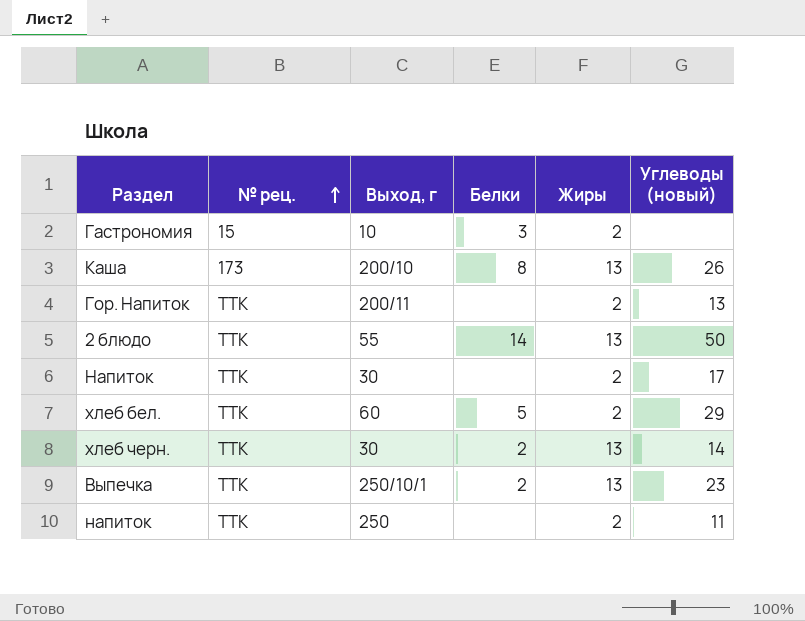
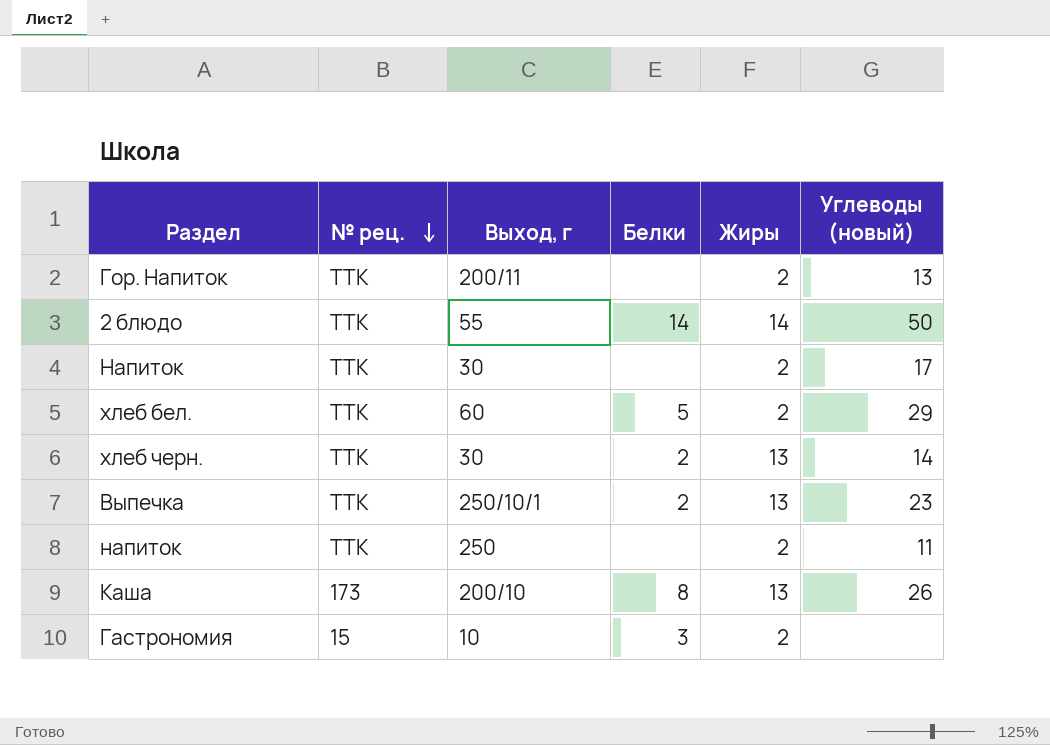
row order: № рец. ascending -> № рец. descending
2 блюдо | Жиры: 13 -> 14

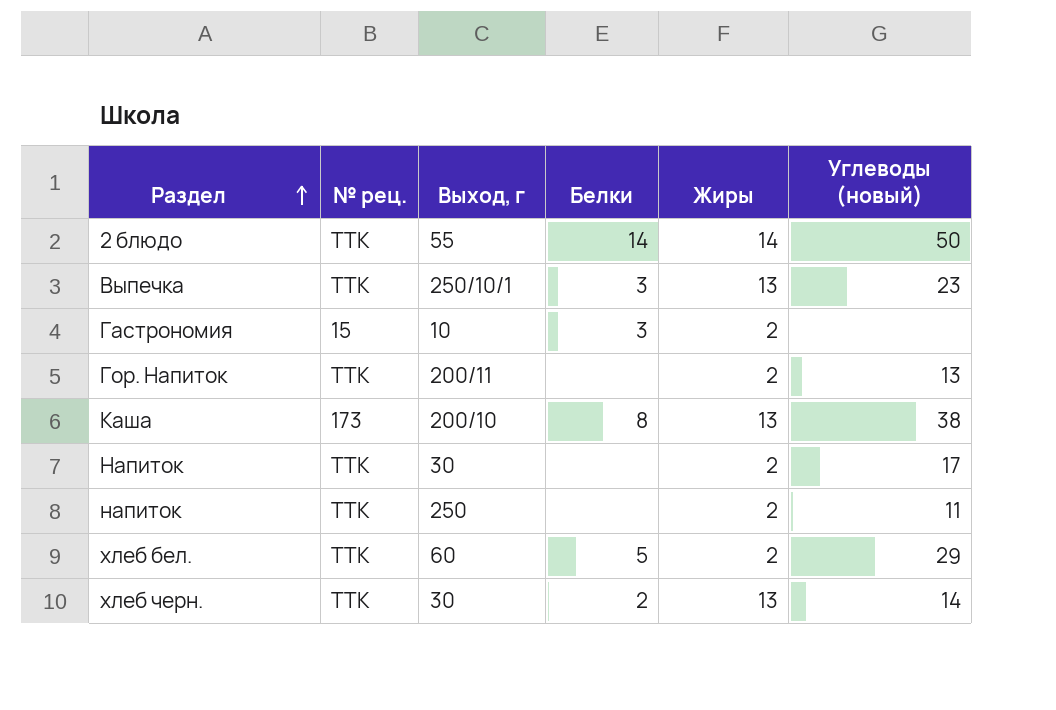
row order: № рец. descending -> Раздел ascending
Выпечка | Белки: 2 -> 3
Каша | Углеводы (новый): 26 -> 38

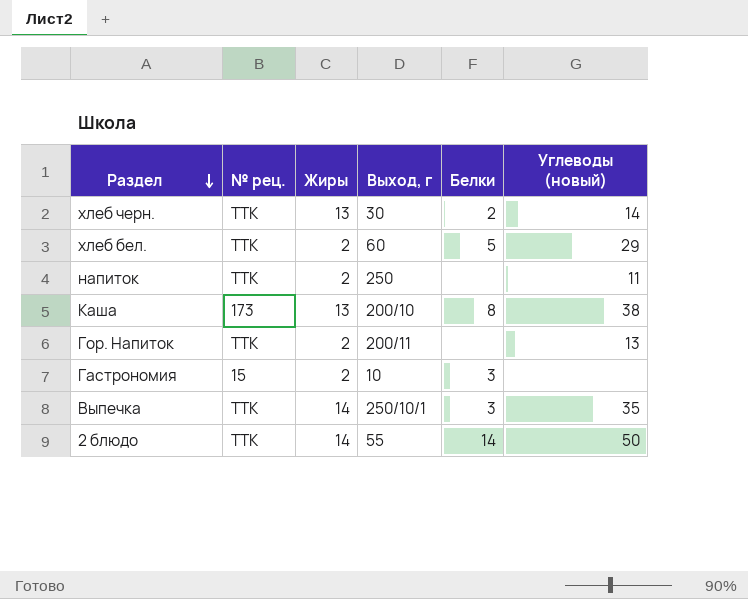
row order: Раздел ascending -> Раздел descending
column Жиры | position: 5 -> 3
row Напиток: ТТК | 30 | none | 2 | 17 -> none
Выпечка | Жиры: 13 -> 14
Выпечка | Углеводы (новый): 23 -> 35

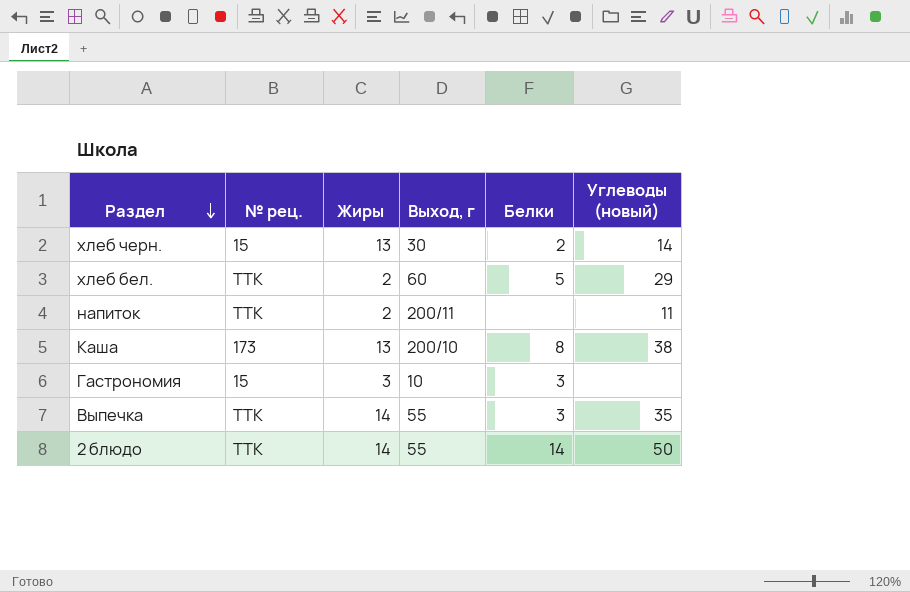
row Гор. Напиток: ТТК | 2 | 200/11 | none | 13 -> none
хлеб черн. | № рец.: ТТК -> 15
напиток | Выход, г: 250 -> 200/11
Гастрономия | Жиры: 2 -> 3
Выпечка | Выход, г: 250/10/1 -> 55

